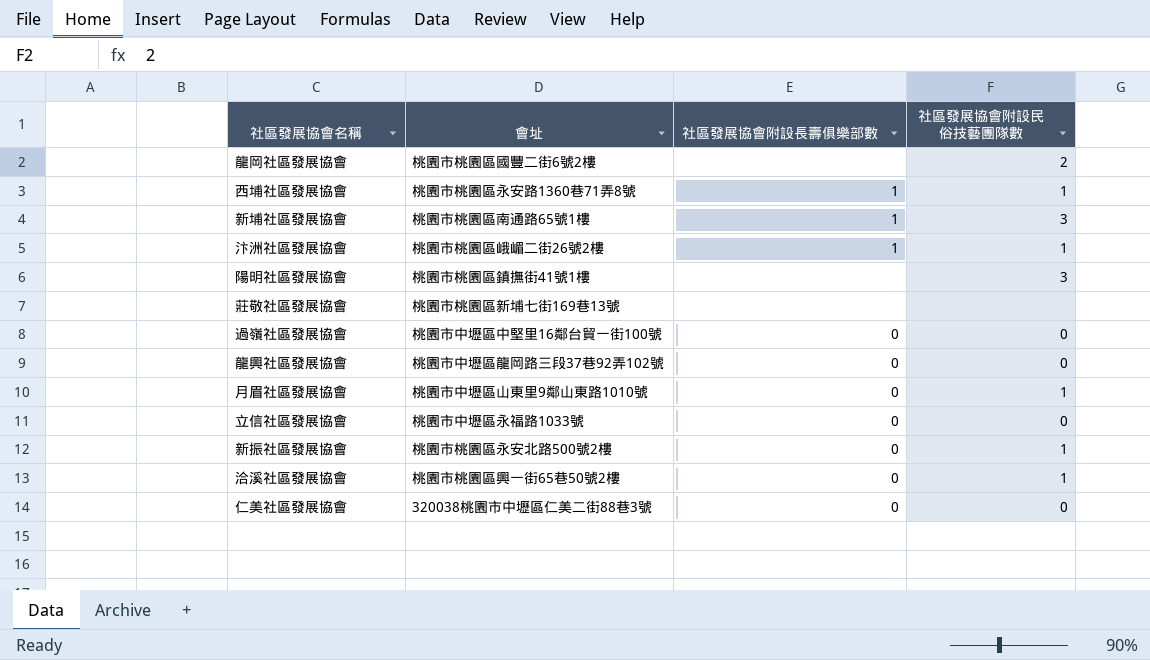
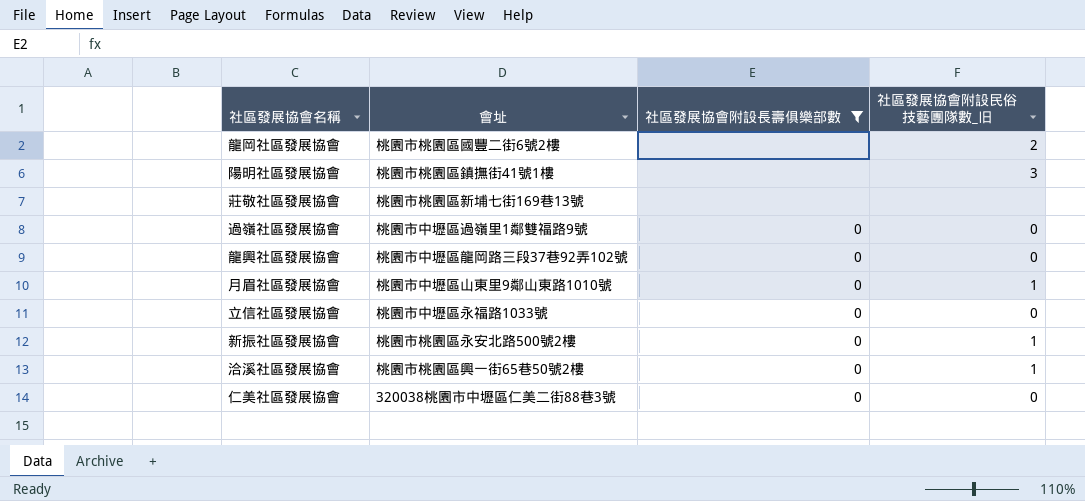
filter: none -> 社區發展協會附設長壽俱樂部數 != 1
column name: 社區發展協會附設民俗技藝團隊數 -> 社區發展協會附設民俗技藝團隊數_旧
過嶺社區發展協會 | 會址: 桃園市中壢區中堅里16鄰台貿一街100號 -> 桃園市中壢區過嶺里1鄰雙福路9號

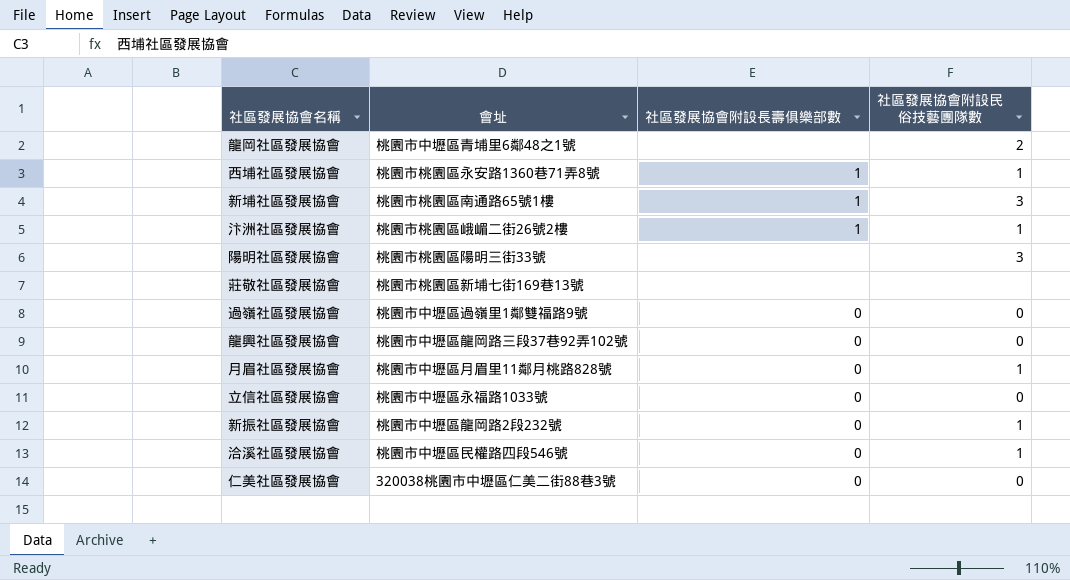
filter: 社區發展協會附設長壽俱樂部數 != 1 -> none
column name: 社區發展協會附設民俗技藝團隊數_旧 -> 社區發展協會附設民俗技藝團隊數
龍岡社區發展協會 | 會址: 桃園市桃園區國豐二街6號2樓 -> 桃園市中壢區青埔里6鄰48之1號
陽明社區發展協會 | 會址: 桃園市桃園區鎮撫街41號1樓 -> 桃園市桃園區陽明三街33號
月眉社區發展協會 | 會址: 桃園市中壢區山東里9鄰山東路1010號 -> 桃園市中壢區月眉里11鄰月桃路828號
新振社區發展協會 | 會址: 桃園市桃園區永安北路500號2樓 -> 桃園市中壢區龍岡路2段232號
洽溪社區發展協會 | 會址: 桃園市桃園區興一街65巷50號2樓 -> 桃園市中壢區民權路四段546號

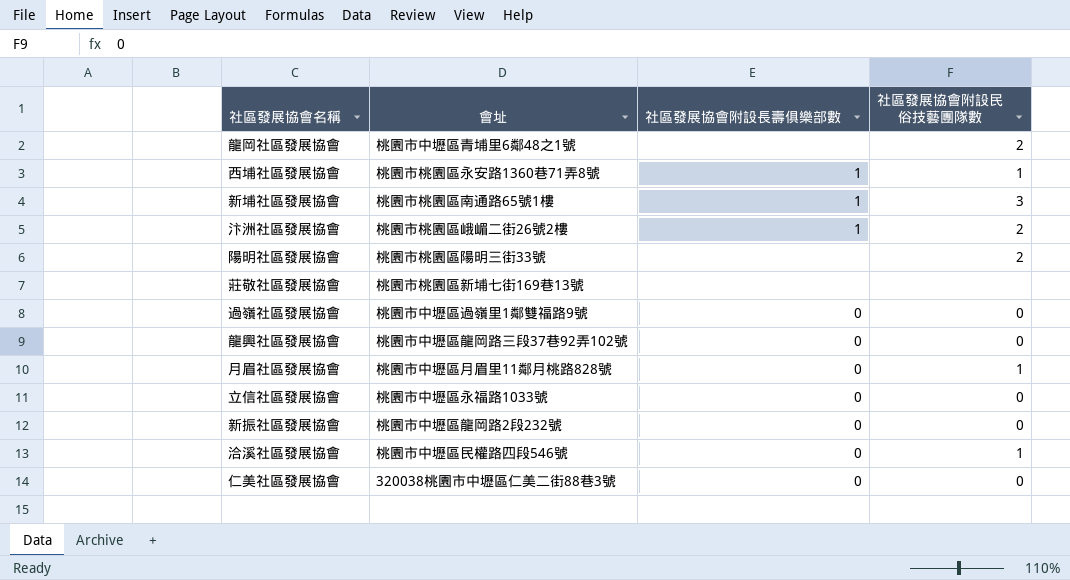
汴洲社區發展協會 | 社區發展協會附設民俗技藝團隊數: 1 -> 2
陽明社區發展協會 | 社區發展協會附設民俗技藝團隊數: 3 -> 2
新振社區發展協會 | 社區發展協會附設民俗技藝團隊數: 1 -> 0

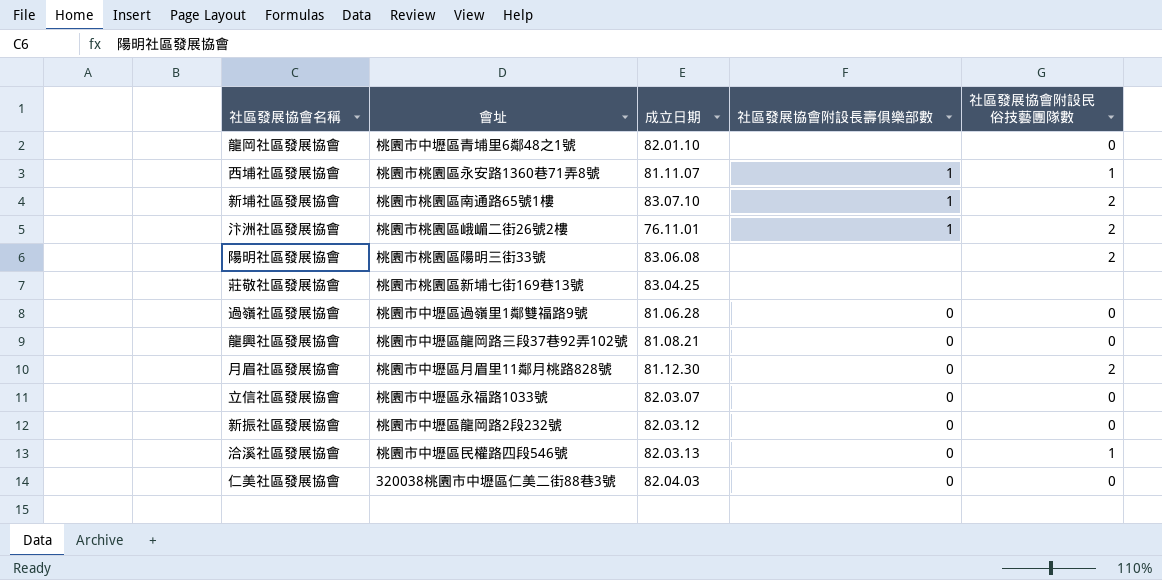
column 成立日期 | position: none -> 3
龍岡社區發展協會 | 社區發展協會附設民俗技藝團隊數: 2 -> 0
新埔社區發展協會 | 社區發展協會附設民俗技藝團隊數: 3 -> 2
月眉社區發展協會 | 社區發展協會附設民俗技藝團隊數: 1 -> 2

